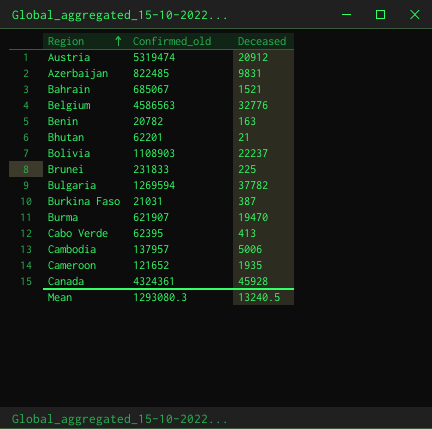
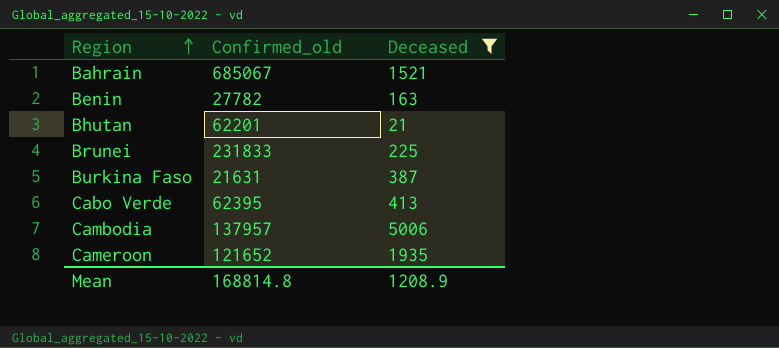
filter: none -> Deceased <= 5006
Benin | Confirmed_old: 20782 -> 27782
Burkina Faso | Confirmed_old: 21031 -> 21631
Mean | Confirmed_old: 1293080.3 -> 168814.8
Mean | Deceased: 13240.5 -> 1208.9

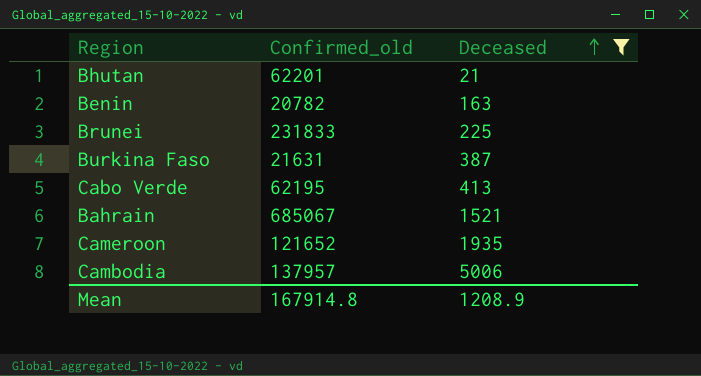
row order: Region ascending -> Deceased ascending
Benin | Confirmed_old: 27782 -> 20782
Cabo Verde | Confirmed_old: 62395 -> 62195
Mean | Confirmed_old: 168814.8 -> 167914.8

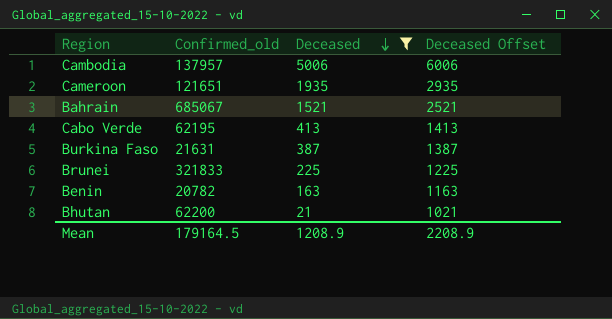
row order: Deceased ascending -> Deceased descending
column Deceased Offset | formula: none -> [Deceased] + 1000
Cameroon | Confirmed_old: 121652 -> 121651
Brunei | Confirmed_old: 231833 -> 321833
Bhutan | Confirmed_old: 62201 -> 62200
Mean | Confirmed_old: 167914.8 -> 179164.5

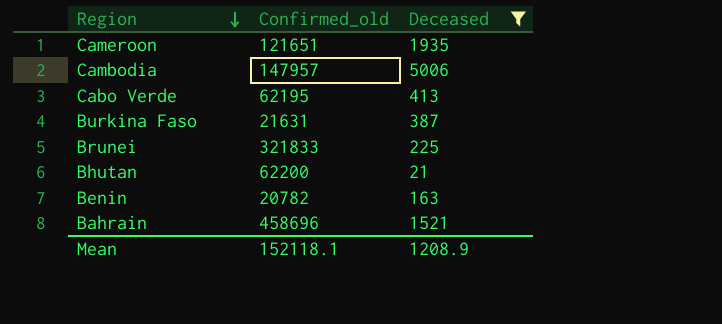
row order: Deceased descending -> Region descending
column Deceased Offset | formula: [Deceased] + 1000 -> none
Cambodia | Confirmed_old: 137957 -> 147957
Bahrain | Confirmed_old: 685067 -> 458696
Mean | Confirmed_old: 179164.5 -> 152118.1

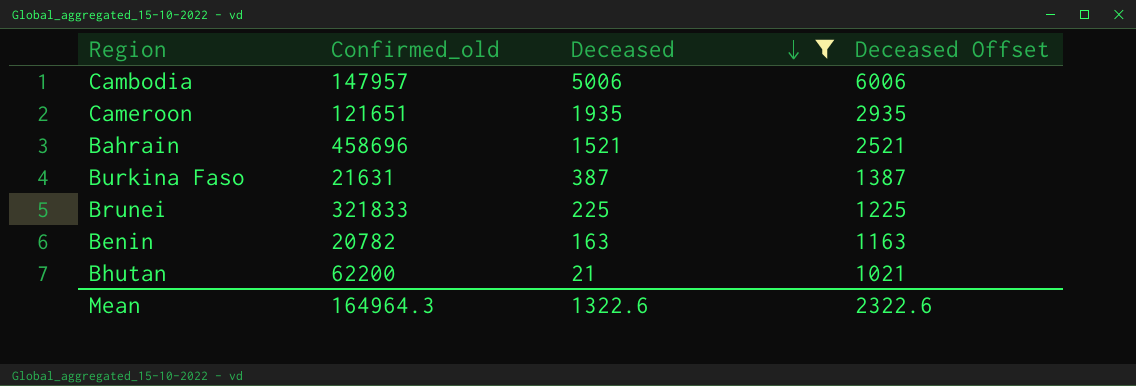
row order: Region descending -> Deceased descending
column Deceased Offset | formula: none -> [Deceased] + 1000
row Cabo Verde: 62195 | 413 -> none
Mean | Confirmed_old: 152118.1 -> 164964.3
Mean | Deceased: 1208.9 -> 1322.6

